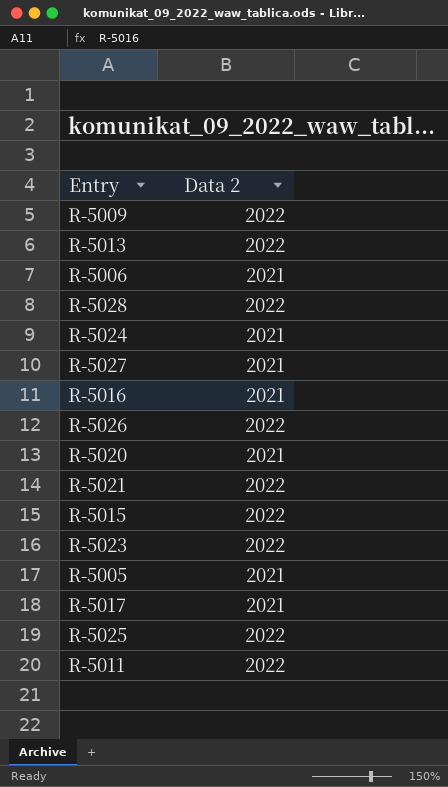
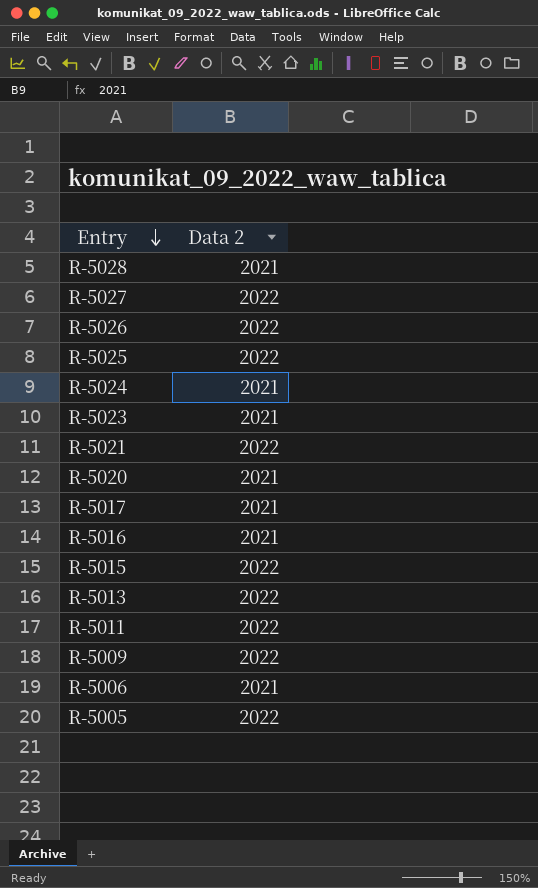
row order: none -> Entry descending
R-5028 | Data 2: 2022 -> 2021
R-5027 | Data 2: 2021 -> 2022
R-5023 | Data 2: 2022 -> 2021
R-5005 | Data 2: 2021 -> 2022

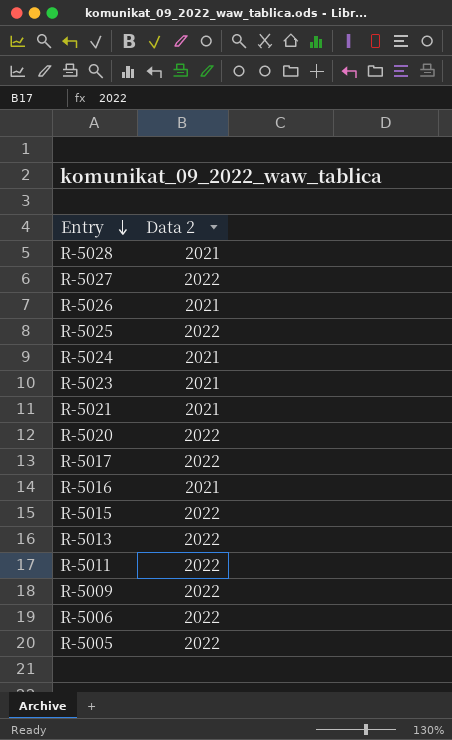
R-5026 | Data 2: 2022 -> 2021
R-5021 | Data 2: 2022 -> 2021
R-5020 | Data 2: 2021 -> 2022
R-5017 | Data 2: 2021 -> 2022
R-5006 | Data 2: 2021 -> 2022

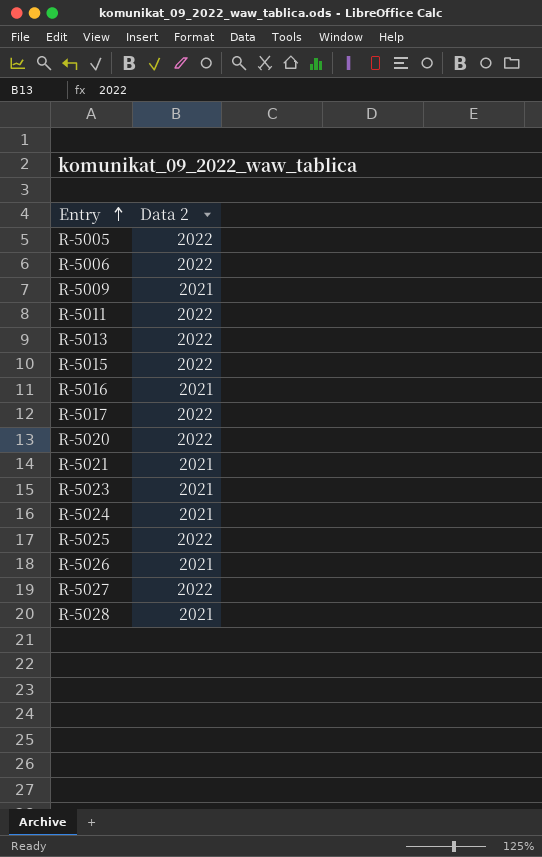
row order: Entry descending -> Entry ascending
R-5009 | Data 2: 2022 -> 2021

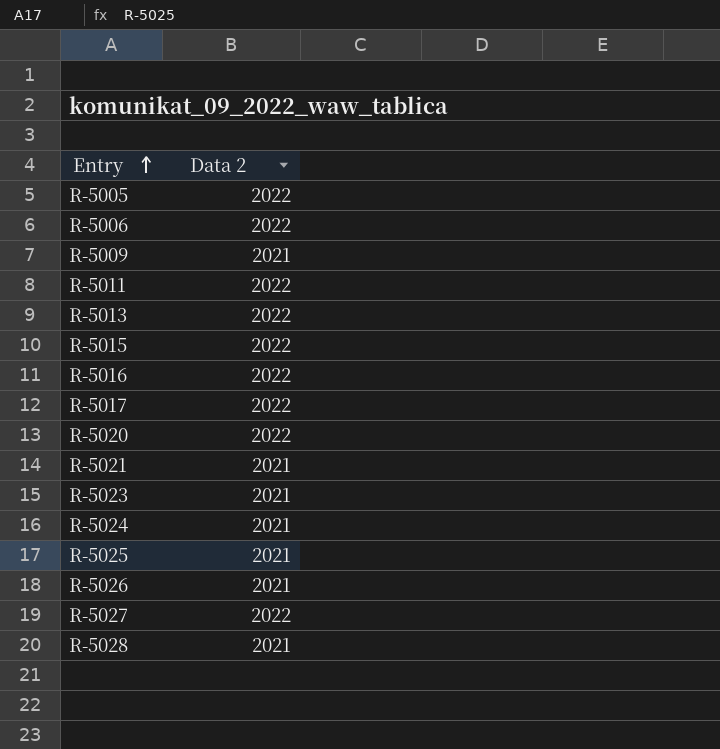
R-5016 | Data 2: 2021 -> 2022
R-5025 | Data 2: 2022 -> 2021

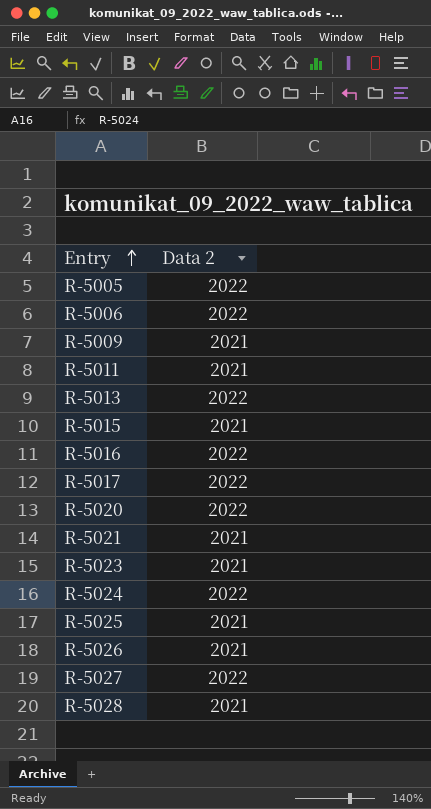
R-5011 | Data 2: 2022 -> 2021
R-5015 | Data 2: 2022 -> 2021
R-5024 | Data 2: 2021 -> 2022

